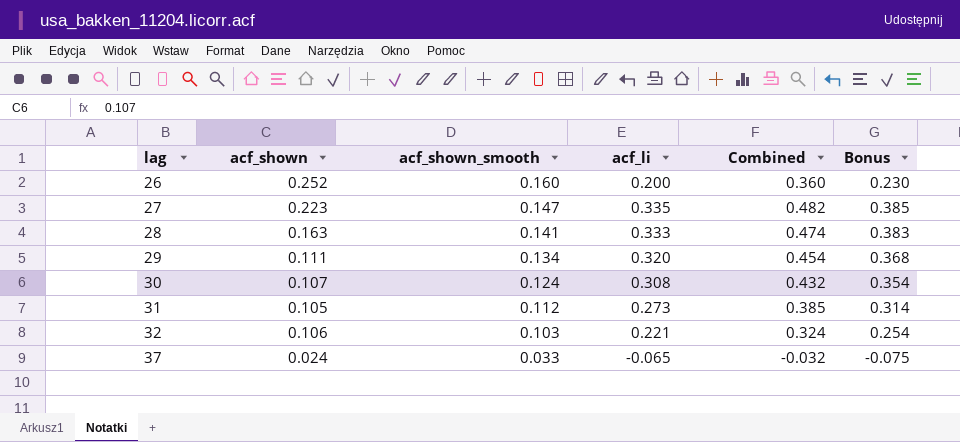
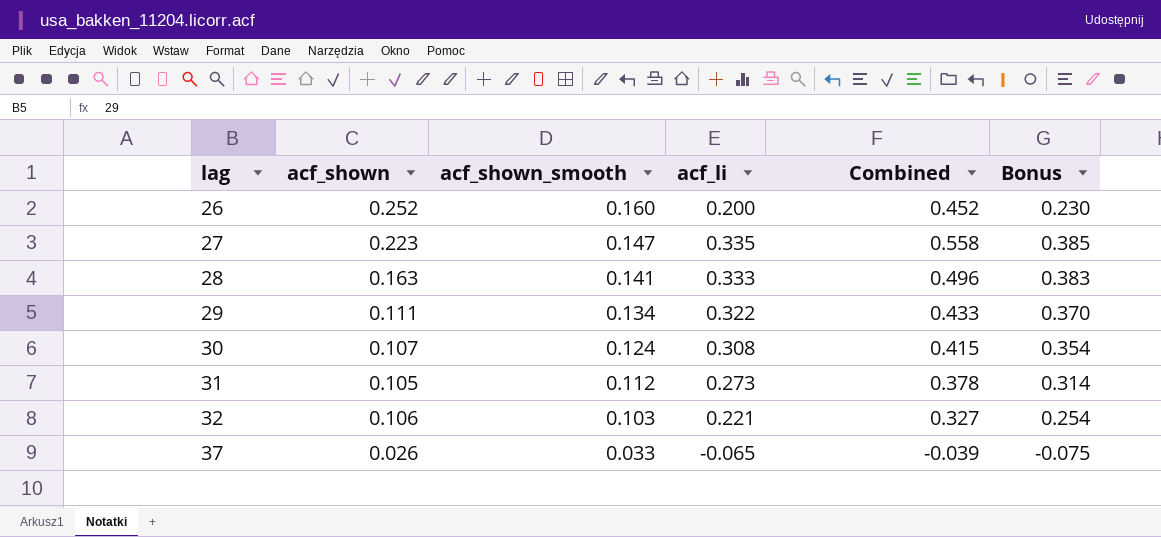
column Combined | formula: [acf_shown_smooth] + [acf_li] -> [acf_shown] + [acf_li]
29 | acf_li: 0.320 -> 0.322
29 | Bonus: 0.368 -> 0.370
37 | acf_shown: 0.024 -> 0.026

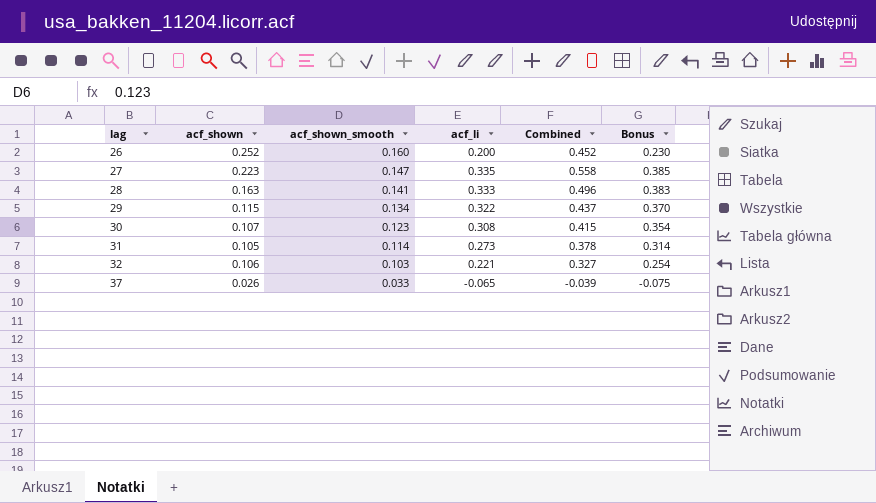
29 | acf_shown: 0.111 -> 0.115
29 | Combined: 0.433 -> 0.437
30 | acf_shown_smooth: 0.124 -> 0.123
31 | acf_shown_smooth: 0.112 -> 0.114

